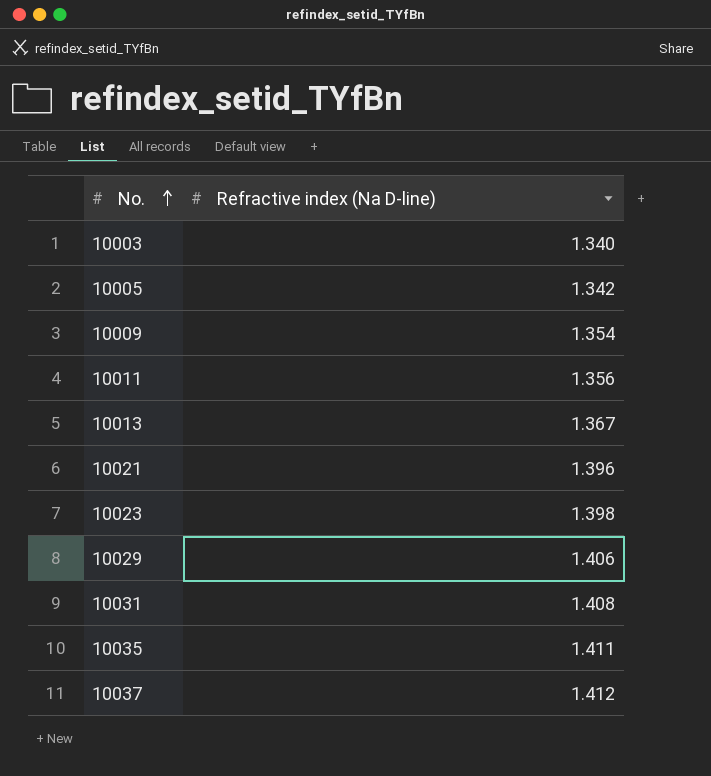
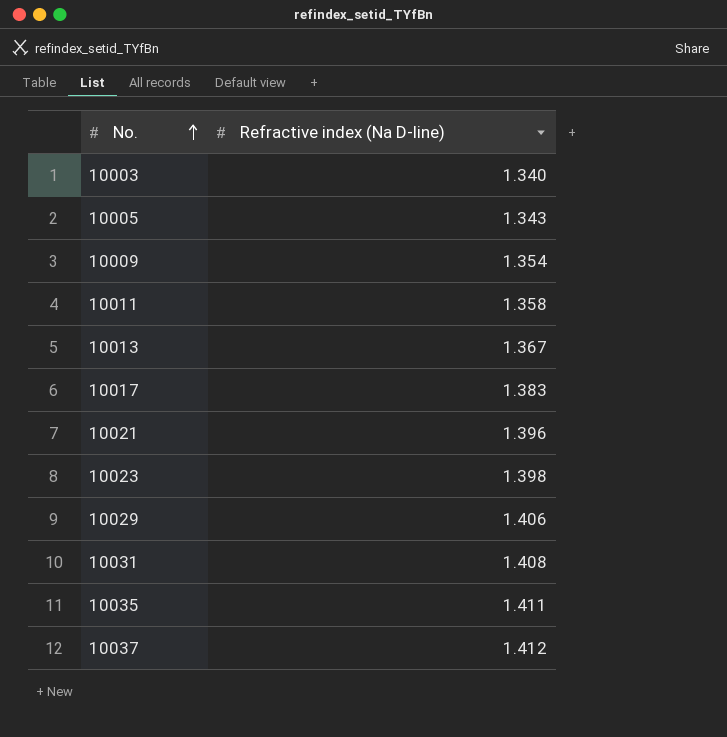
10005 | Refractive index (Na D-line): 1.342 -> 1.343
10011 | Refractive index (Na D-line): 1.356 -> 1.358
row 10017: none -> 1.383

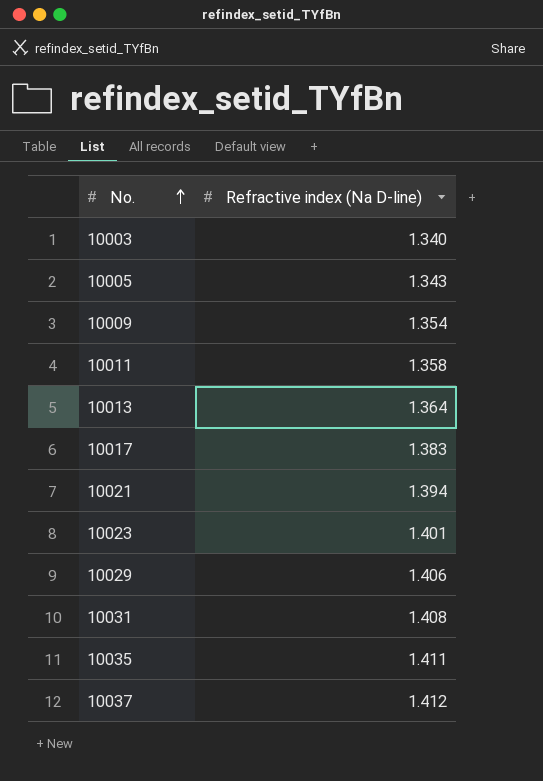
10013 | Refractive index (Na D-line): 1.367 -> 1.364
10021 | Refractive index (Na D-line): 1.396 -> 1.394
10023 | Refractive index (Na D-line): 1.398 -> 1.401

